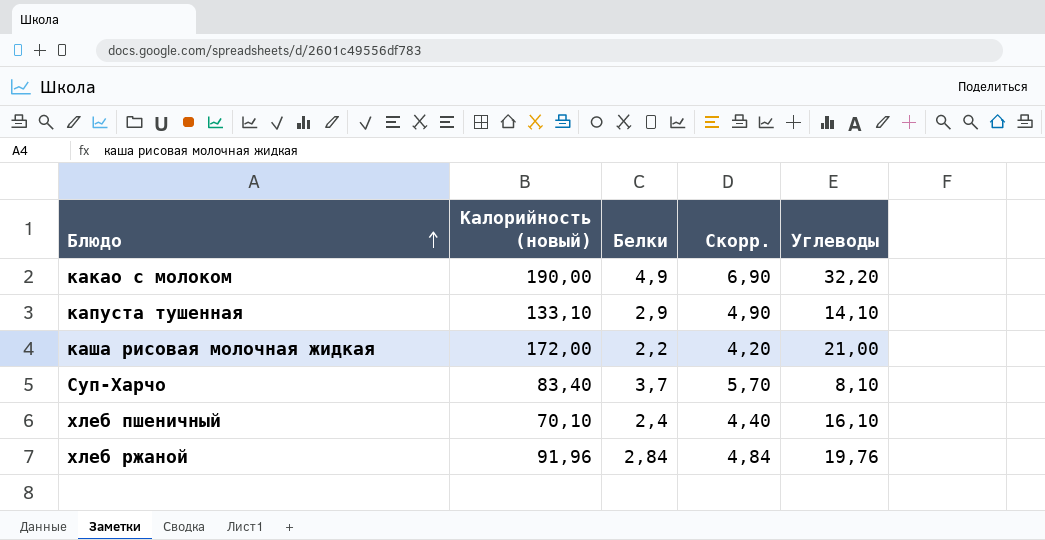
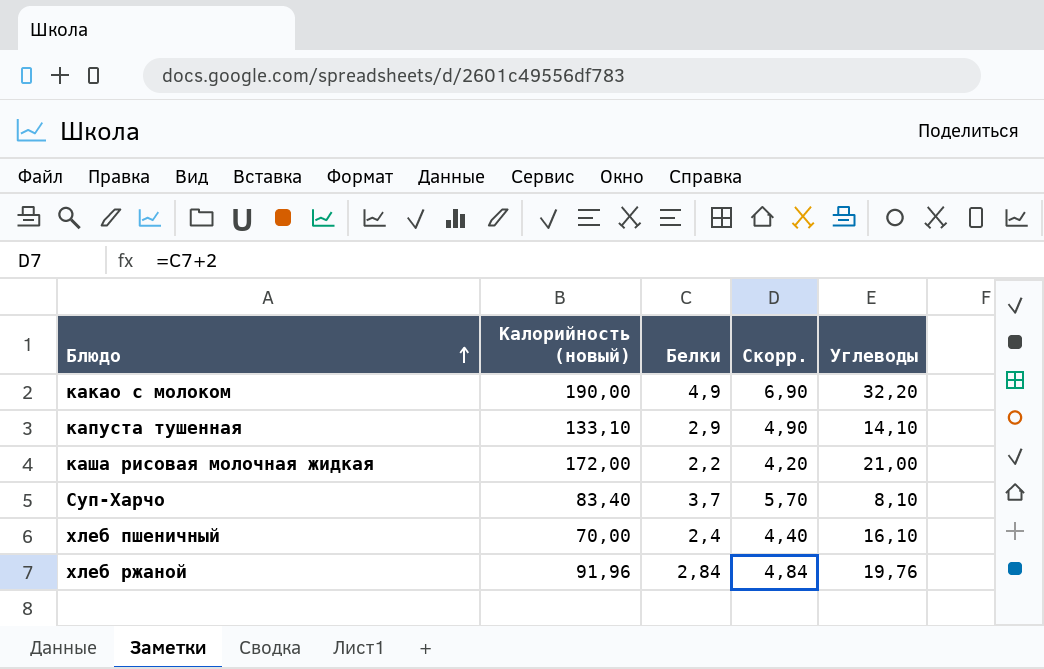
хлеб пшеничный | Калорийность (новый): 70,10 -> 70,00

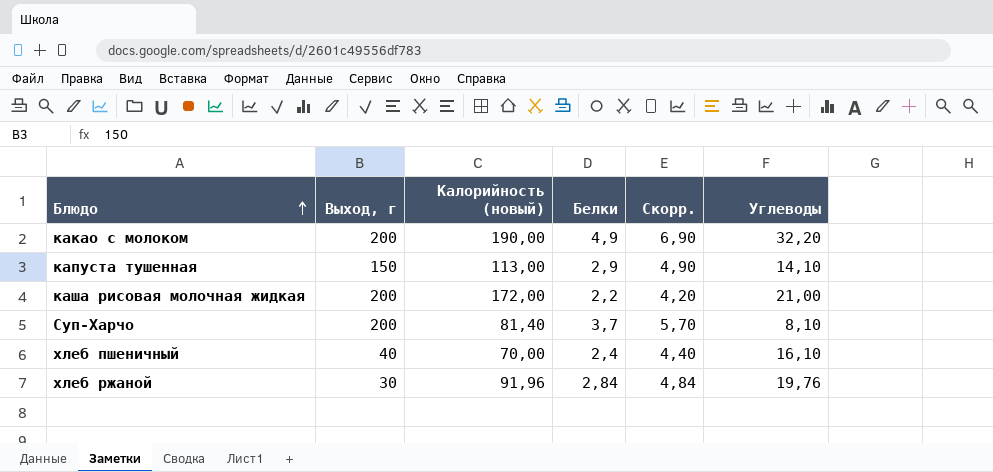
column Выход, г | position: none -> 2
капуста тушенная | Калорийность (новый): 133,10 -> 113,00
Суп-Харчо | Калорийность (новый): 83,40 -> 81,40

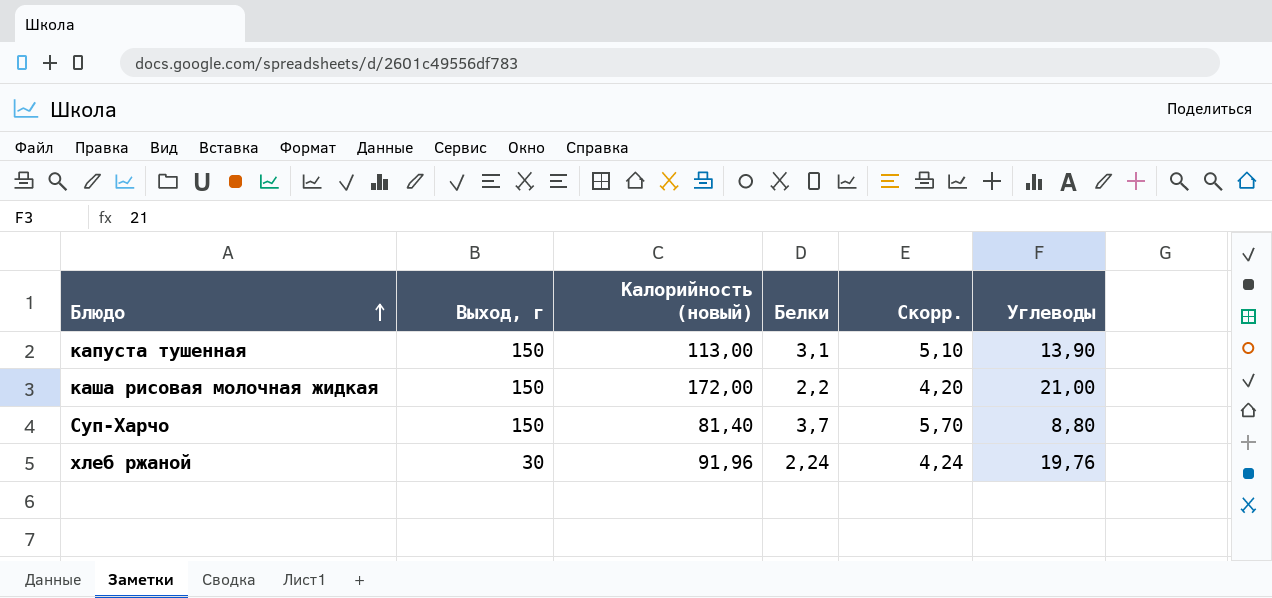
row какао с молоком: 200 | 190,00 | 4,9 | 6,90 | 32,20 -> none
row хлеб пшеничный: 40 | 70,00 | 2,4 | 4,40 | 16,10 -> none
капуста тушенная | Белки: 2,9 -> 3,1
капуста тушенная | Скорр.: 4,90 -> 5,10
капуста тушенная | Углеводы: 14,10 -> 13,90
каша рисовая молочная жидкая | Выход, г: 200 -> 150
Суп-Харчо | Выход, г: 200 -> 150
Суп-Харчо | Углеводы: 8,10 -> 8,80
хлеб ржаной | Белки: 2,84 -> 2,24
хлеб ржаной | Скорр.: 4,84 -> 4,24

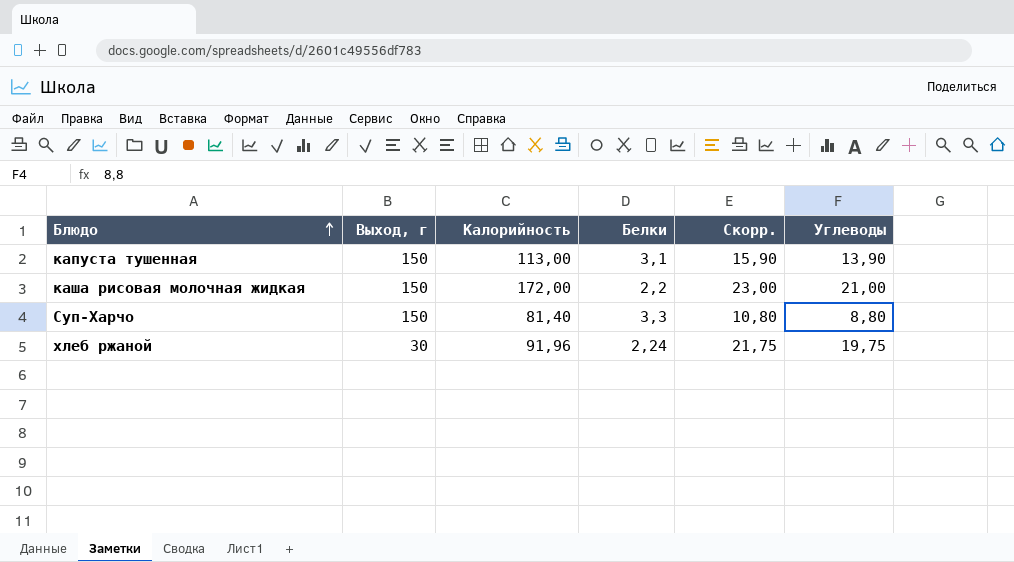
column name: Калорийность (новый) -> Калорийность
column Скорр. | formula: [Белки] + 2 -> [Углеводы] + 2
Суп-Харчо | Белки: 3,7 -> 3,3
хлеб ржаной | Углеводы: 19,76 -> 19,75

